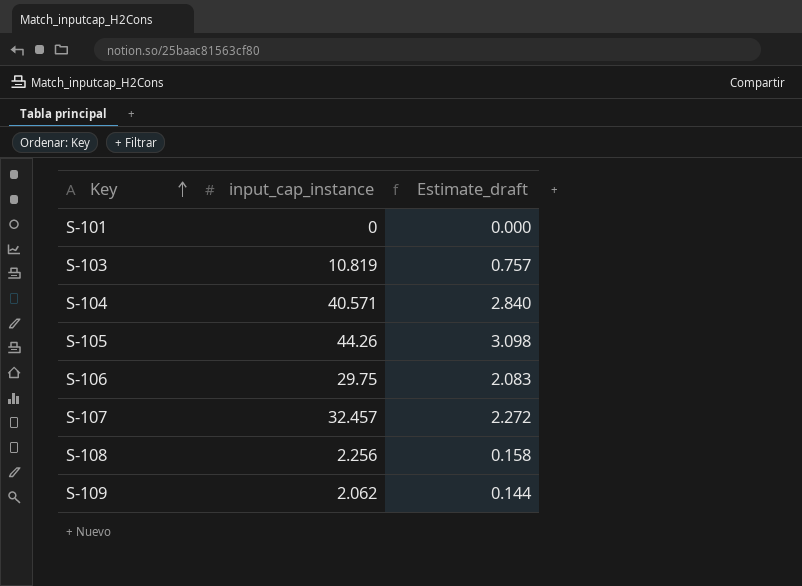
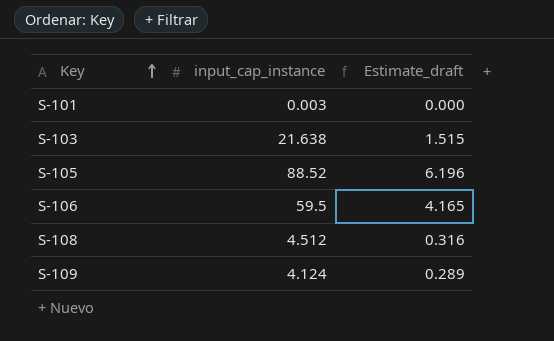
row S-104: 40.571 | 2.840 -> none
row S-107: 32.457 | 2.272 -> none
S-101 | input_cap_instance: 0 -> 0.003
S-103 | input_cap_instance: 10.819 -> 21.638
S-103 | Estimate_draft: 0.757 -> 1.515
S-105 | input_cap_instance: 44.26 -> 88.52
S-105 | Estimate_draft: 3.098 -> 6.196
S-106 | input_cap_instance: 29.75 -> 59.5
S-106 | Estimate_draft: 2.083 -> 4.165
S-108 | input_cap_instance: 2.256 -> 4.512
S-108 | Estimate_draft: 0.158 -> 0.316
S-109 | input_cap_instance: 2.062 -> 4.124
S-109 | Estimate_draft: 0.144 -> 0.289

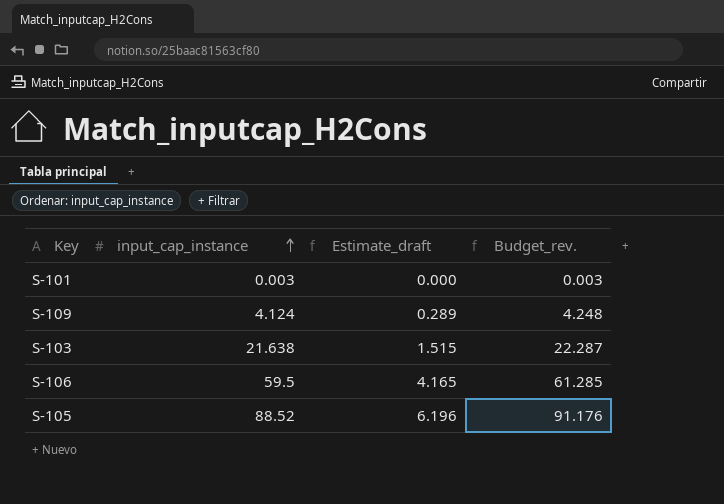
row order: Key ascending -> input_cap_instance ascending
column Budget_rev. | formula: none -> [input_cap_instance] * 1.03
row S-108: 4.512 | 0.316 -> none

